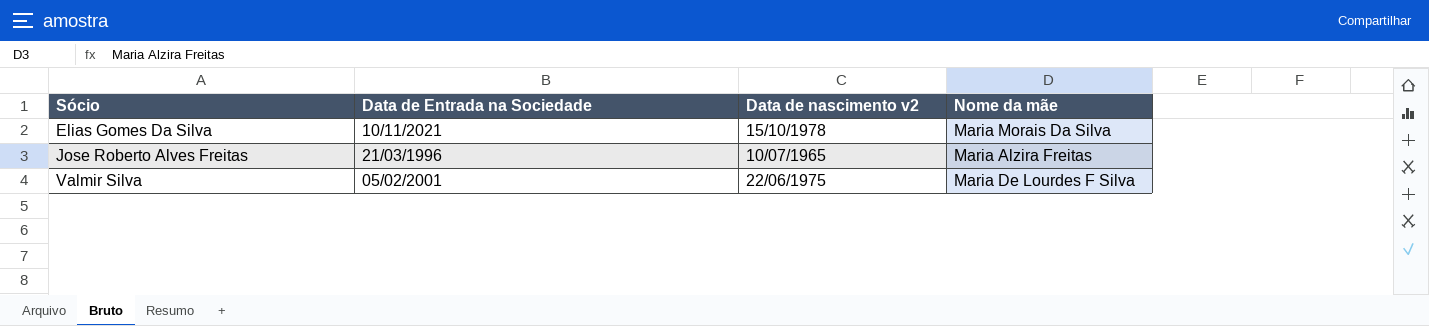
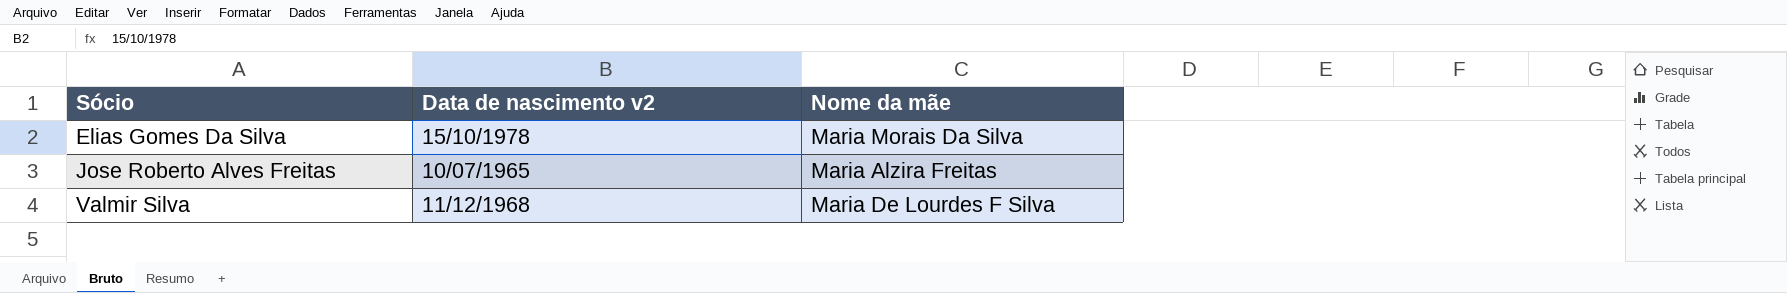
column Data de Entrada na Sociedade | position: 2 -> none
Valmir Silva | Data de nascimento v2: 22/06/1975 -> 11/12/1968

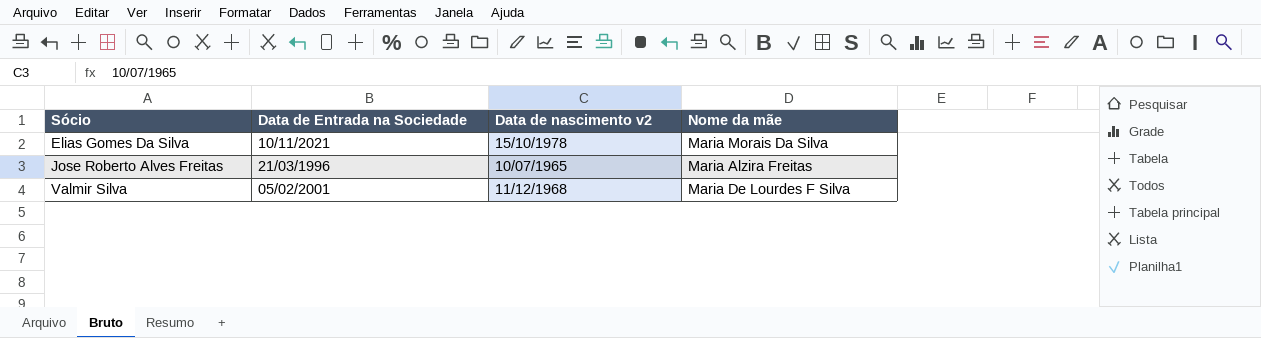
column Data de Entrada na Sociedade | position: none -> 2

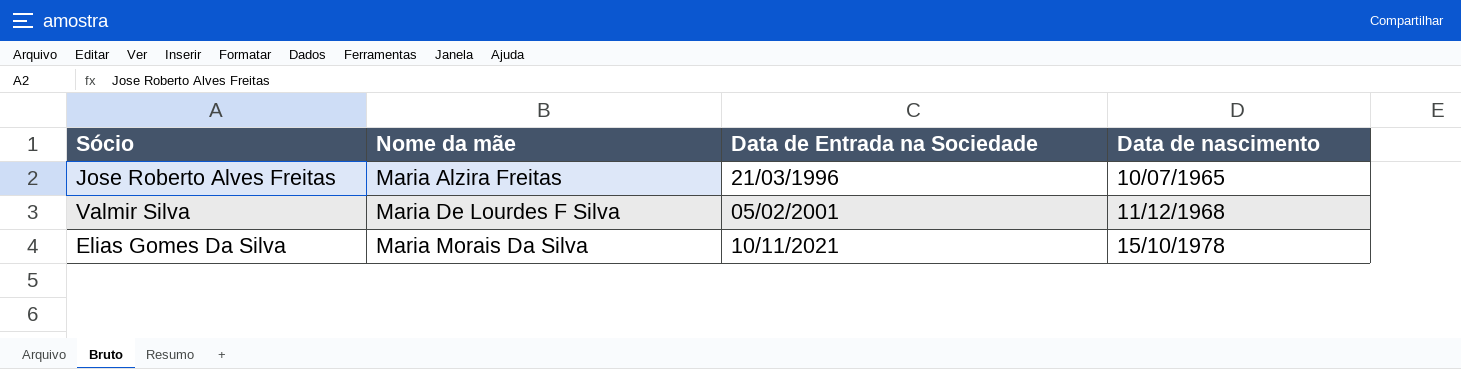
row order: Sócio ascending -> Nome da mãe ascending
column Nome da mãe | position: 4 -> 2
column name: Data de nascimento v2 -> Data de nascimento

